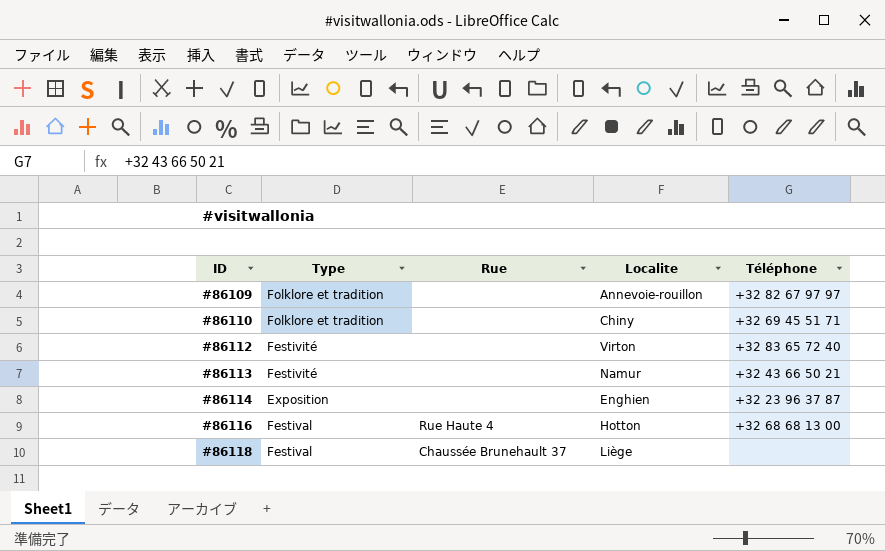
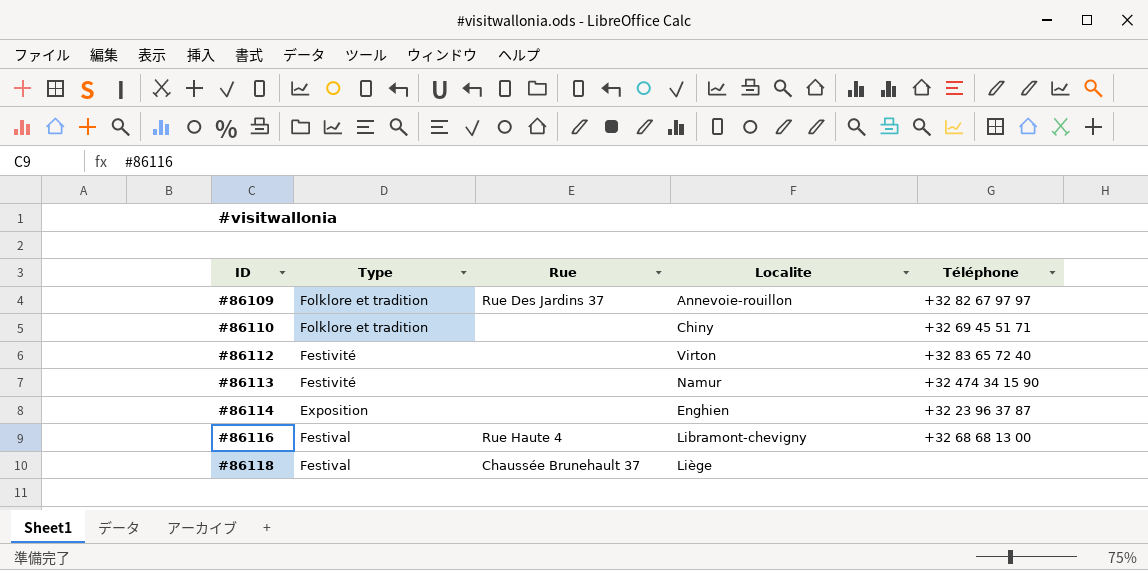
#86109 | Rue: none -> Rue Des Jardins 37
#86113 | Téléphone: +32 43 66 50 21 -> +32 474 34 15 90
#86116 | Localite: Hotton -> Libramont-chevigny

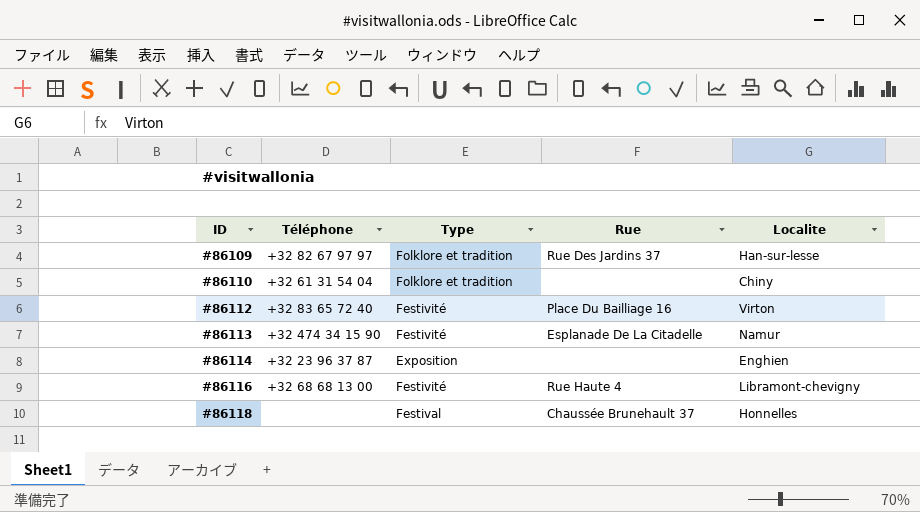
column Téléphone | position: 5 -> 2
#86109 | Localite: Annevoie-rouillon -> Han-sur-lesse
#86110 | Téléphone: +32 69 45 51 71 -> +32 61 31 54 04
#86112 | Rue: none -> Place Du Bailliage 16
#86113 | Rue: none -> Esplanade De La Citadelle
#86116 | Type: Festival -> Festivité
#86118 | Localite: Liège -> Honnelles

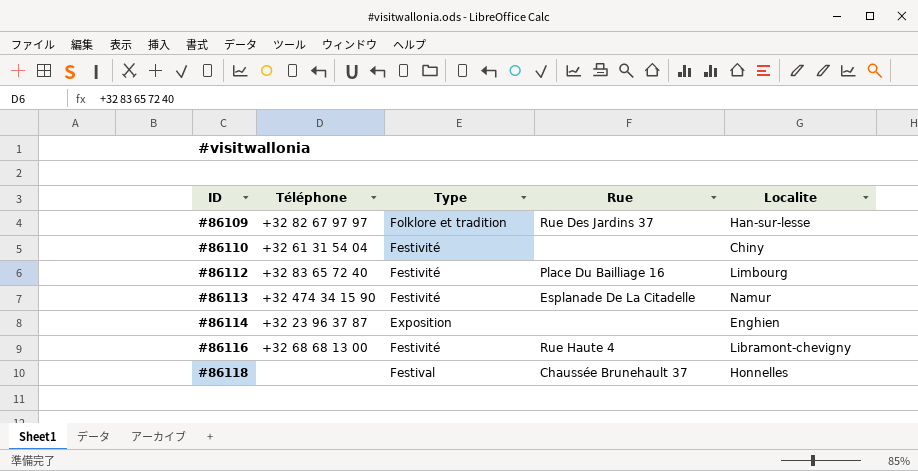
#86110 | Type: Folklore et tradition -> Festivité
#86112 | Localite: Virton -> Limbourg

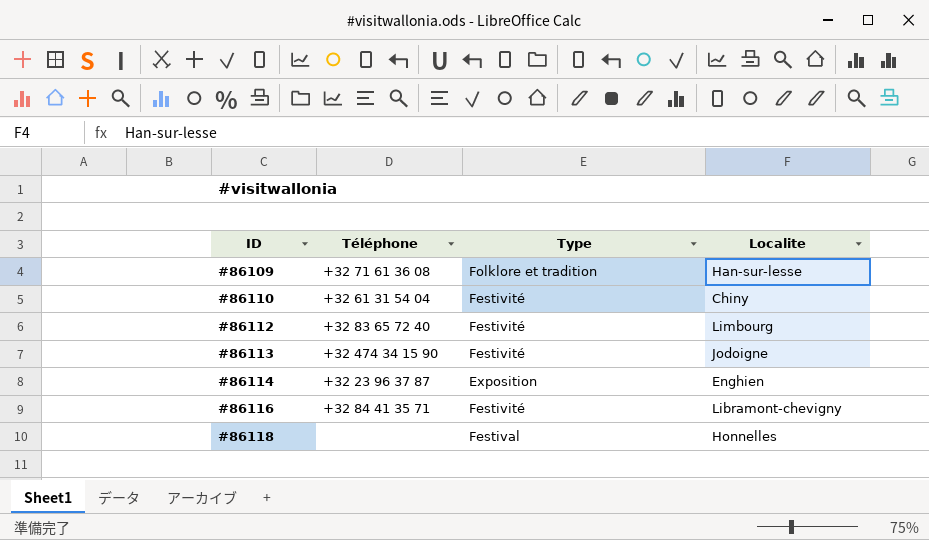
column Rue | position: 4 -> none
#86109 | Téléphone: +32 82 67 97 97 -> +32 71 61 36 08
#86113 | Localite: Namur -> Jodoigne
#86116 | Téléphone: +32 68 68 13 00 -> +32 84 41 35 71

